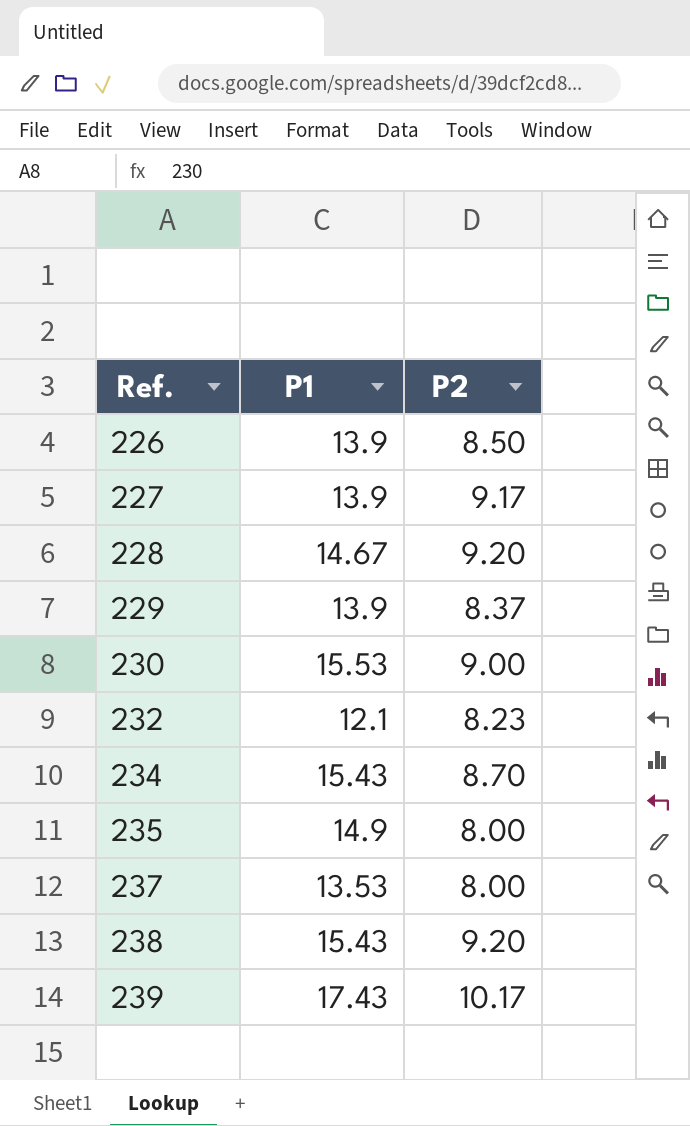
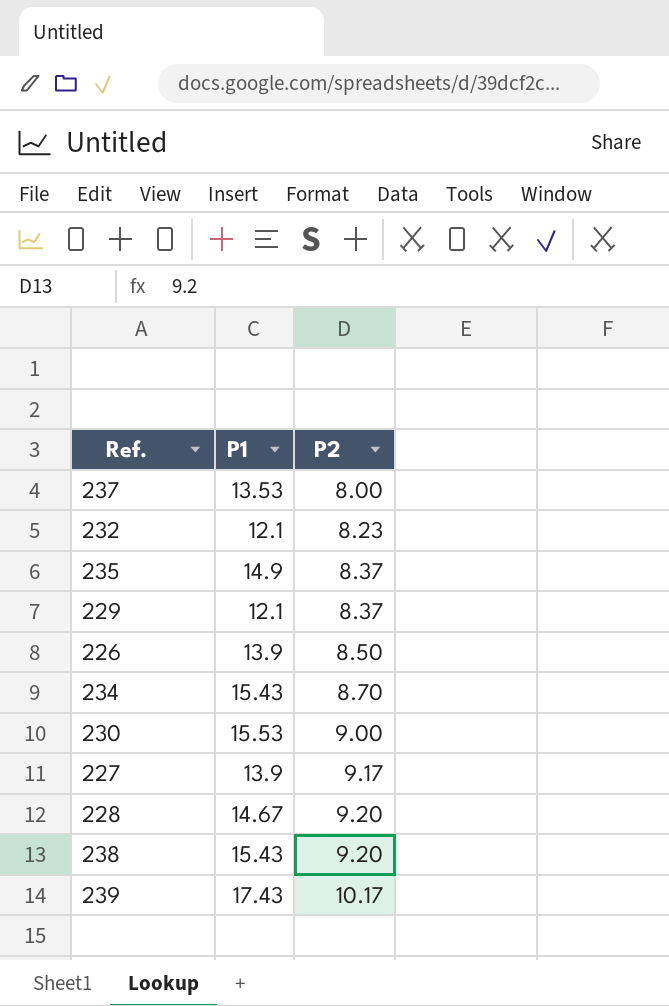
row order: Ref. ascending -> P2 ascending
235 | P2: 8.00 -> 8.37
229 | P1: 13.9 -> 12.1

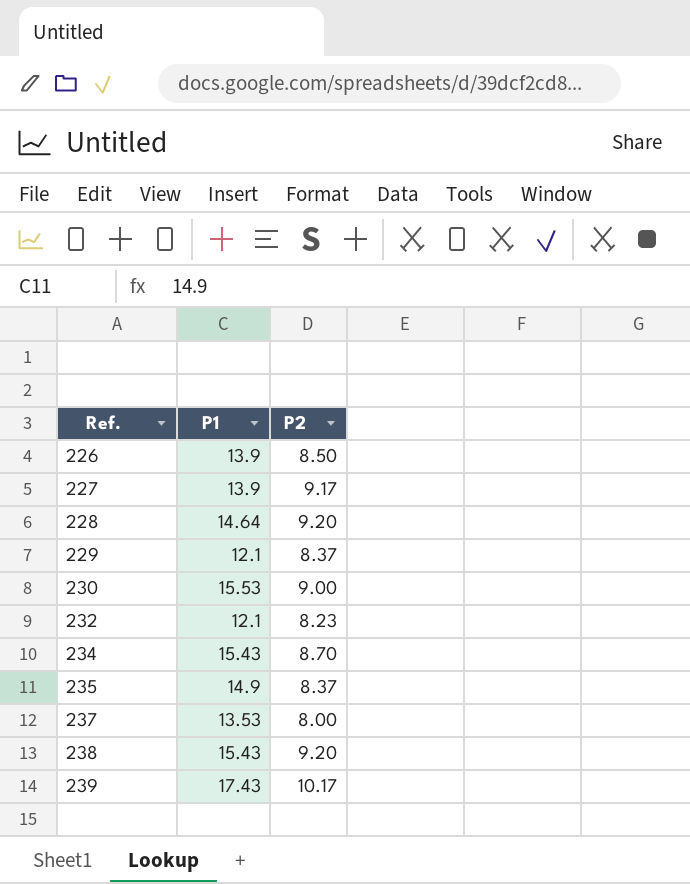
row order: P2 ascending -> Ref. ascending
228 | P1: 14.67 -> 14.64

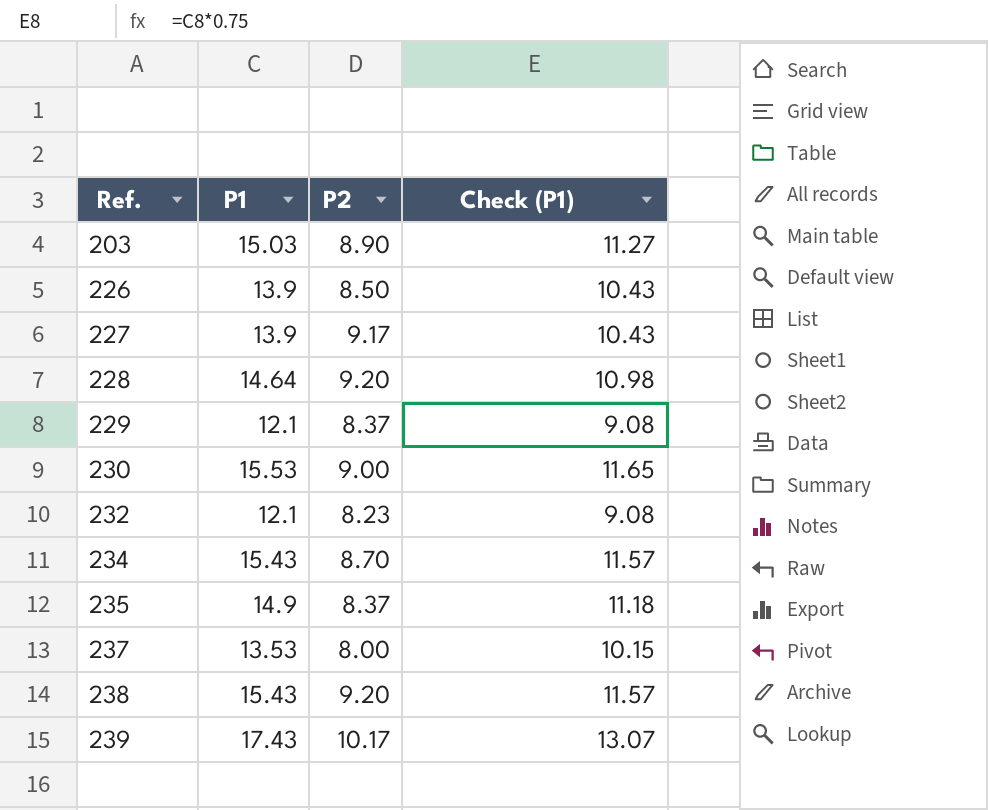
column Check (P1) | formula: none -> [P1] * 0.75
row 203: none -> 15.03 | 8.90 | 11.27

